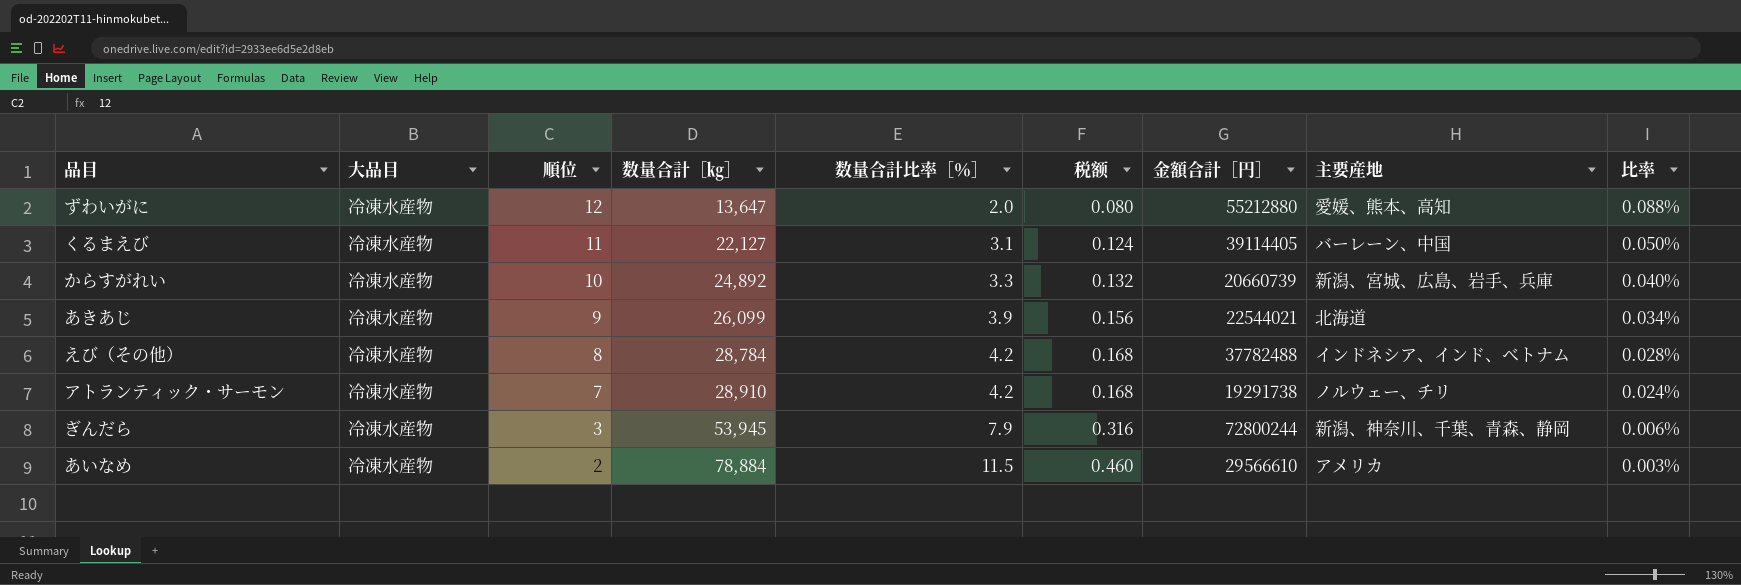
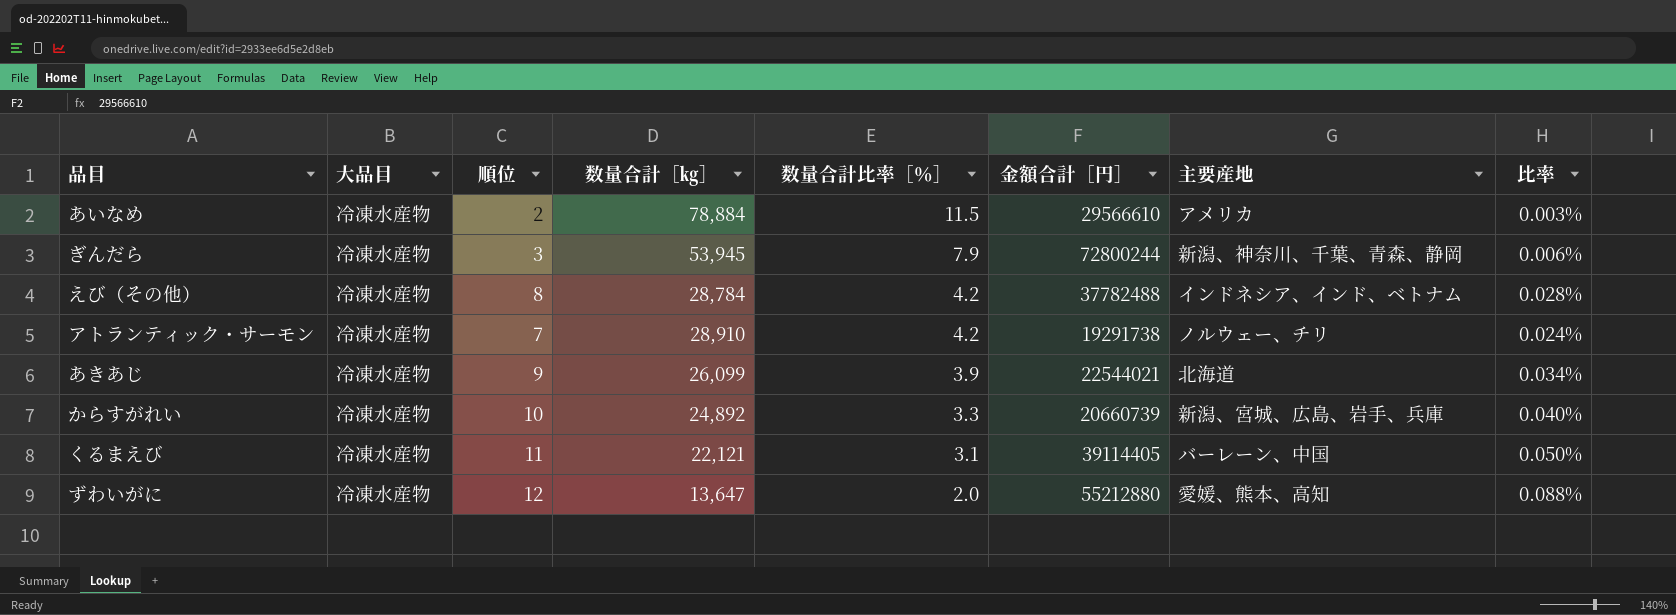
row order: 順位 descending -> 数量合計比率［％］ descending
column 税额 | formula: [数量合計比率［％］] * 0.04 -> none
くるまえび | 数量合計［㎏］: 22,127 -> 22,121

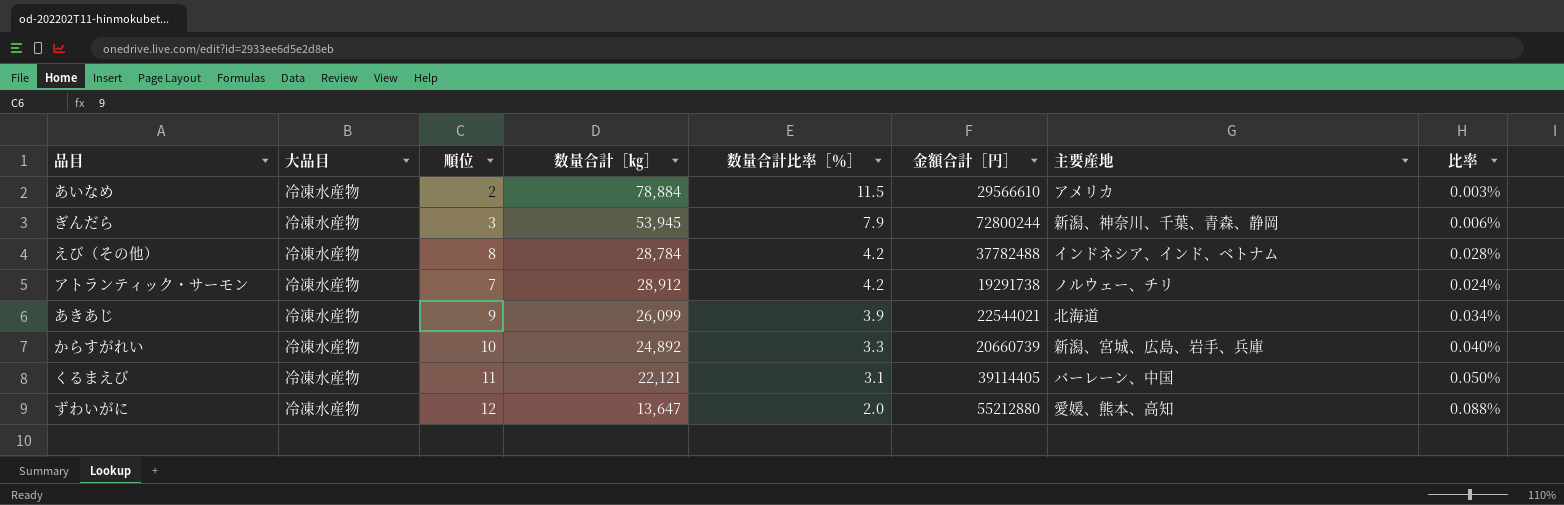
アトランティック・サーモン | 数量合計［㎏］: 28,910 -> 28,912

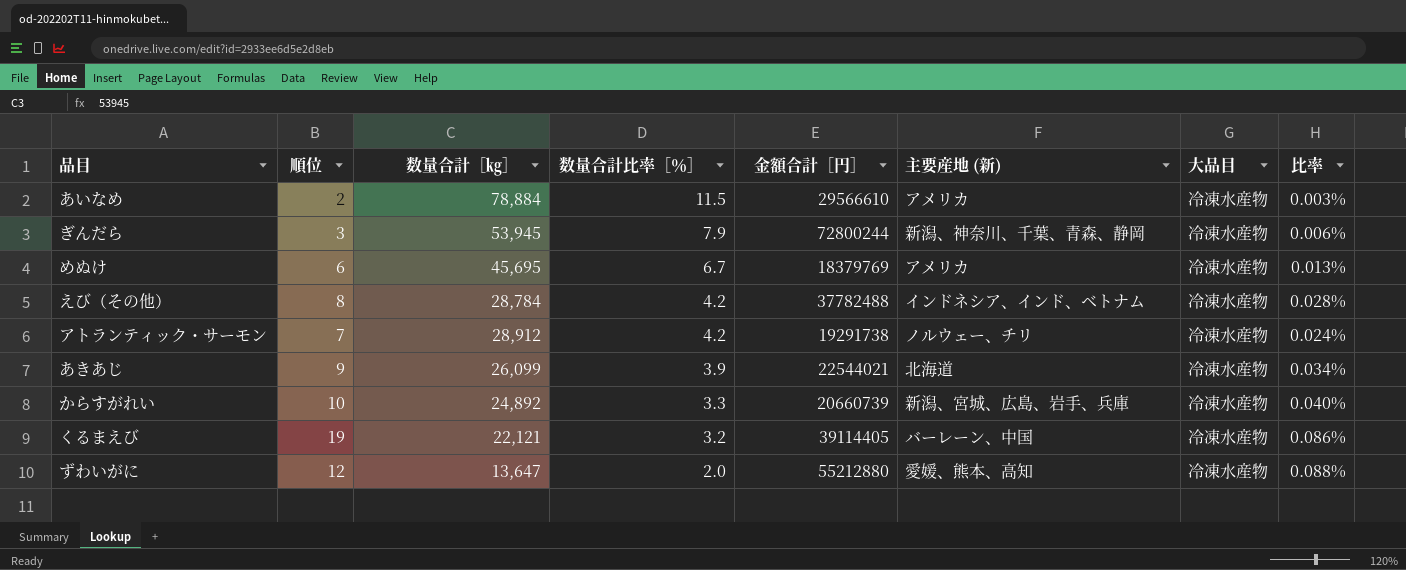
column name: 主要産地 -> 主要産地 (新)
column 大品目 | position: 2 -> 7
row めぬけ: none -> 6 | 45,695 | 6.7 | 18379769 | アメリカ | 冷凍水産物 | 0.013%
くるまえび | 順位: 11 -> 19
くるまえび | 数量合計比率［％］: 3.1 -> 3.2
くるまえび | 比率: 0.050% -> 0.086%

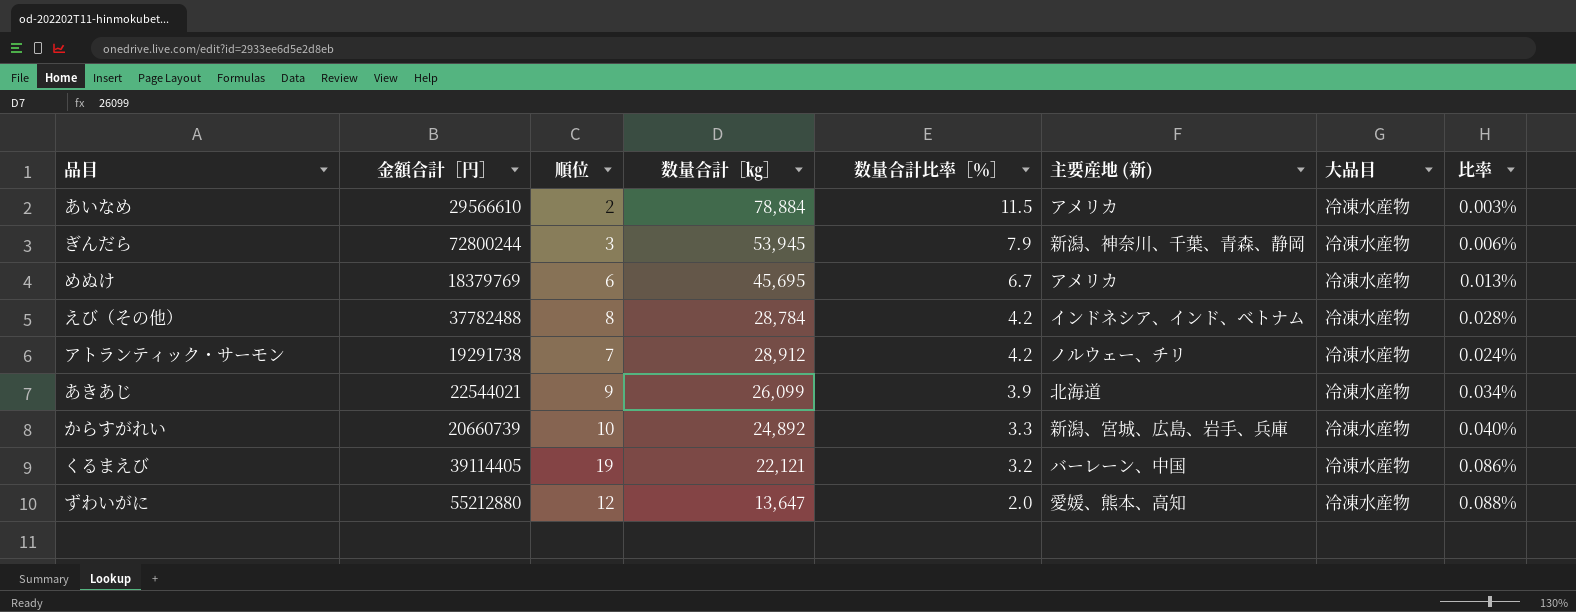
column 金額合計［円］ | position: 5 -> 2

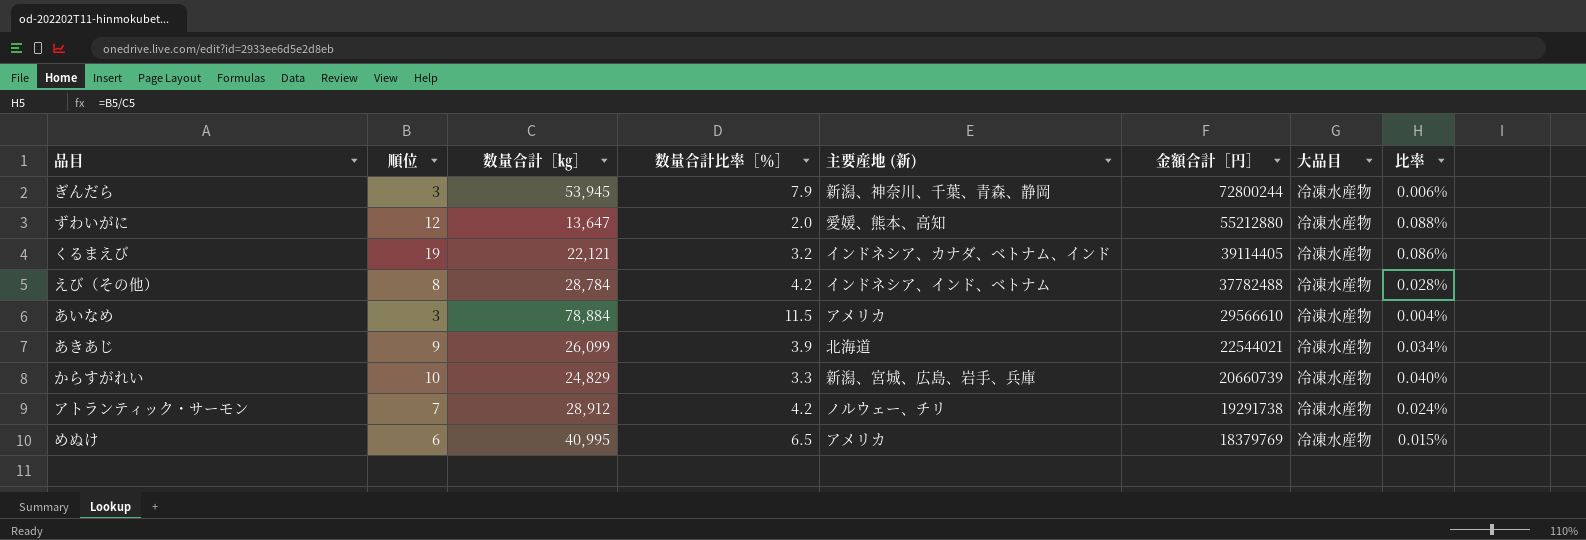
row order: 数量合計比率［％］ descending -> 金額合計［円］ descending
column 金額合計［円］ | position: 2 -> 6
くるまえび | 主要産地 (新): バーレーン、中国 -> インドネシア、カナダ、ベトナム、インド
あいなめ | 順位: 2 -> 3
あいなめ | 比率: 0.003% -> 0.004%
からすがれい | 数量合計［㎏］: 24,892 -> 24,829
めぬけ | 数量合計［㎏］: 45,695 -> 40,995
めぬけ | 数量合計比率［％］: 6.7 -> 6.5
めぬけ | 比率: 0.013% -> 0.015%

